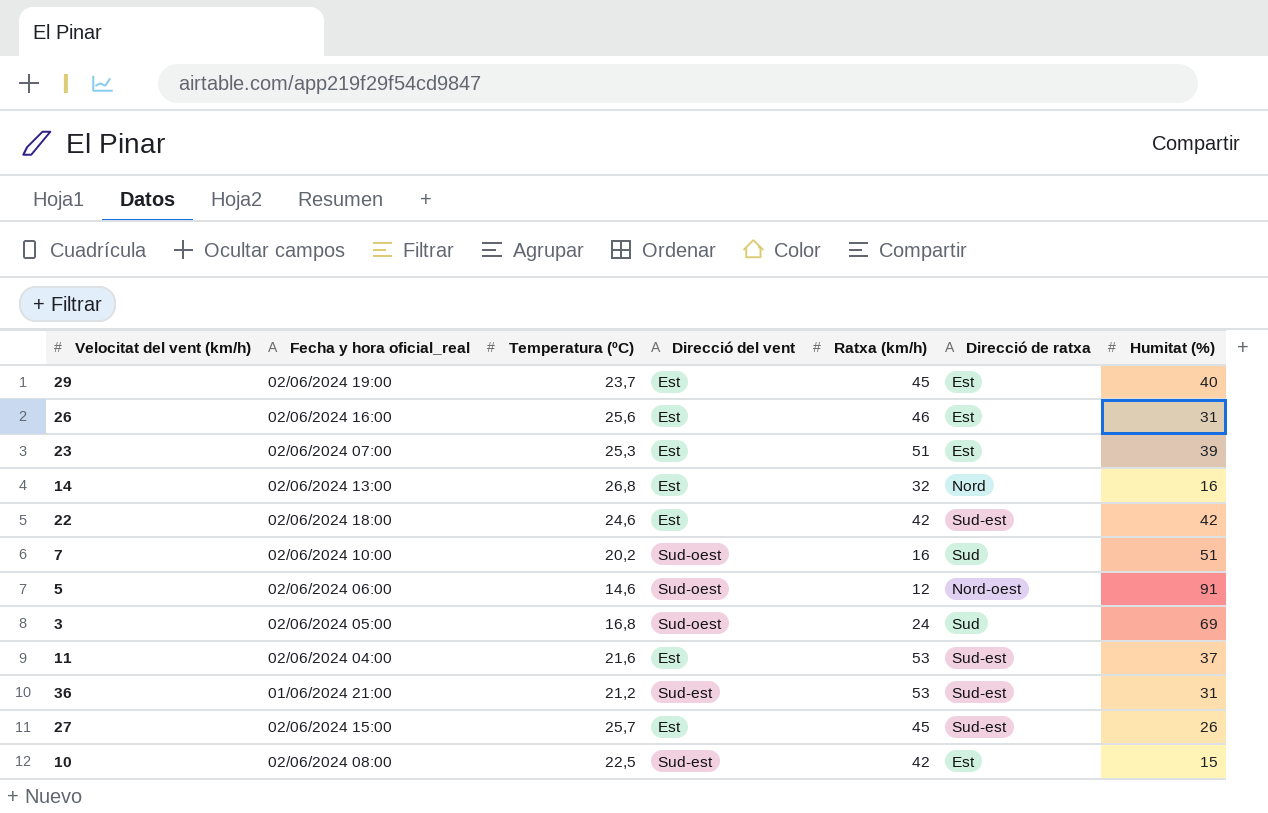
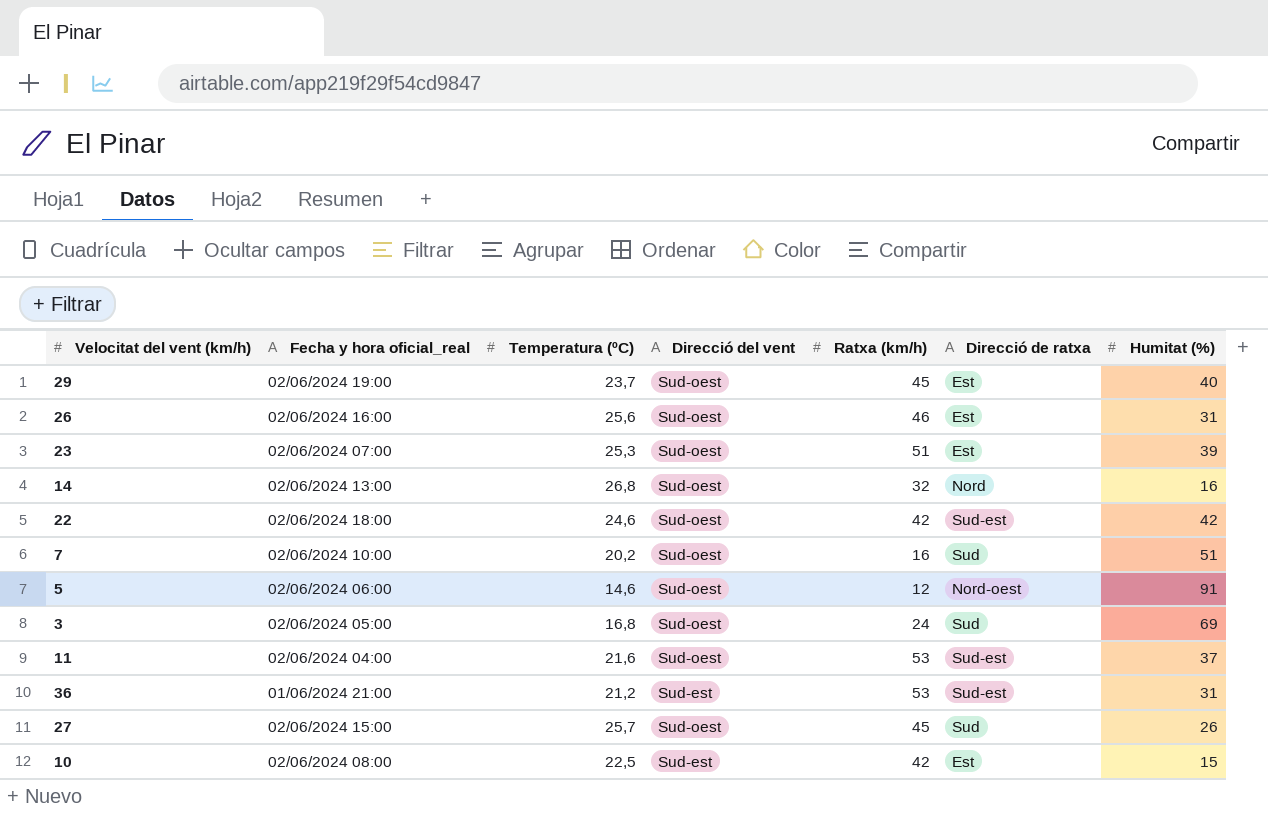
29 | Direcció del vent: Est -> Sud-oest
26 | Direcció del vent: Est -> Sud-oest
23 | Direcció del vent: Est -> Sud-oest
14 | Direcció del vent: Est -> Sud-oest
22 | Direcció del vent: Est -> Sud-oest
11 | Direcció del vent: Est -> Sud-oest
27 | Direcció del vent: Est -> Sud-oest
27 | Direcció de ratxa: Sud-est -> Sud

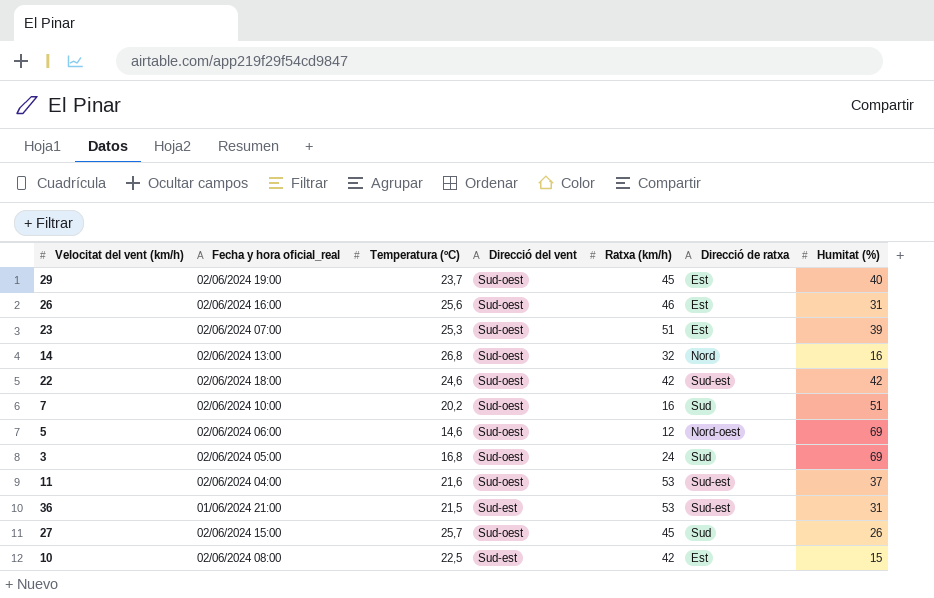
5 | Humitat (%): 91 -> 69
36 | Temperatura (ºC): 21,2 -> 21,5

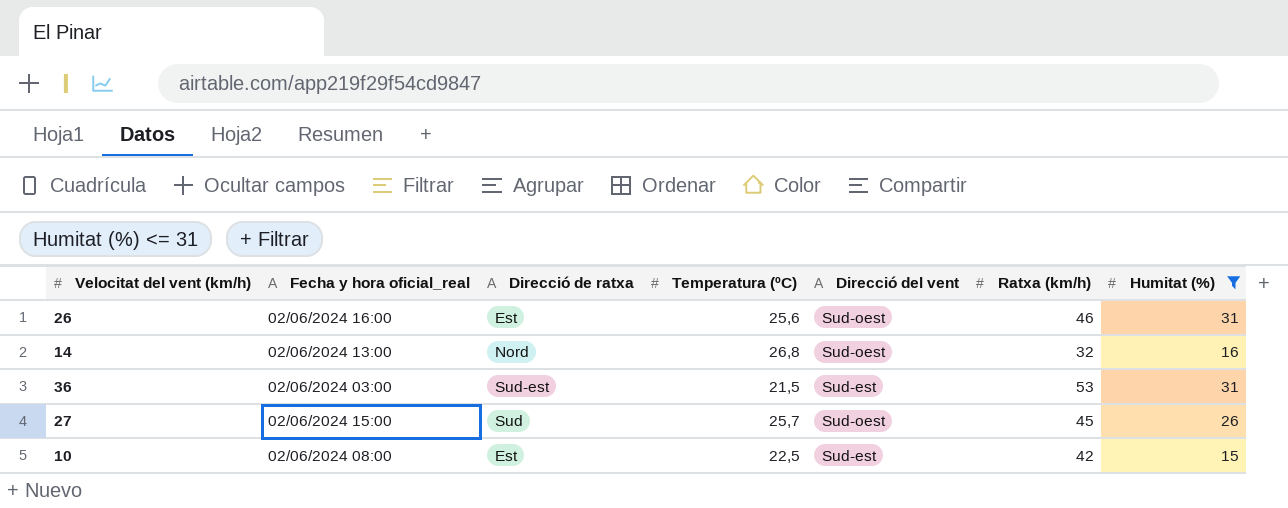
filter: none -> Humitat (%) <= 31
column Direcció de ratxa | position: 6 -> 3
36 | Fecha y hora oficial_real: 01/06/2024 21:00 -> 02/06/2024 03:00

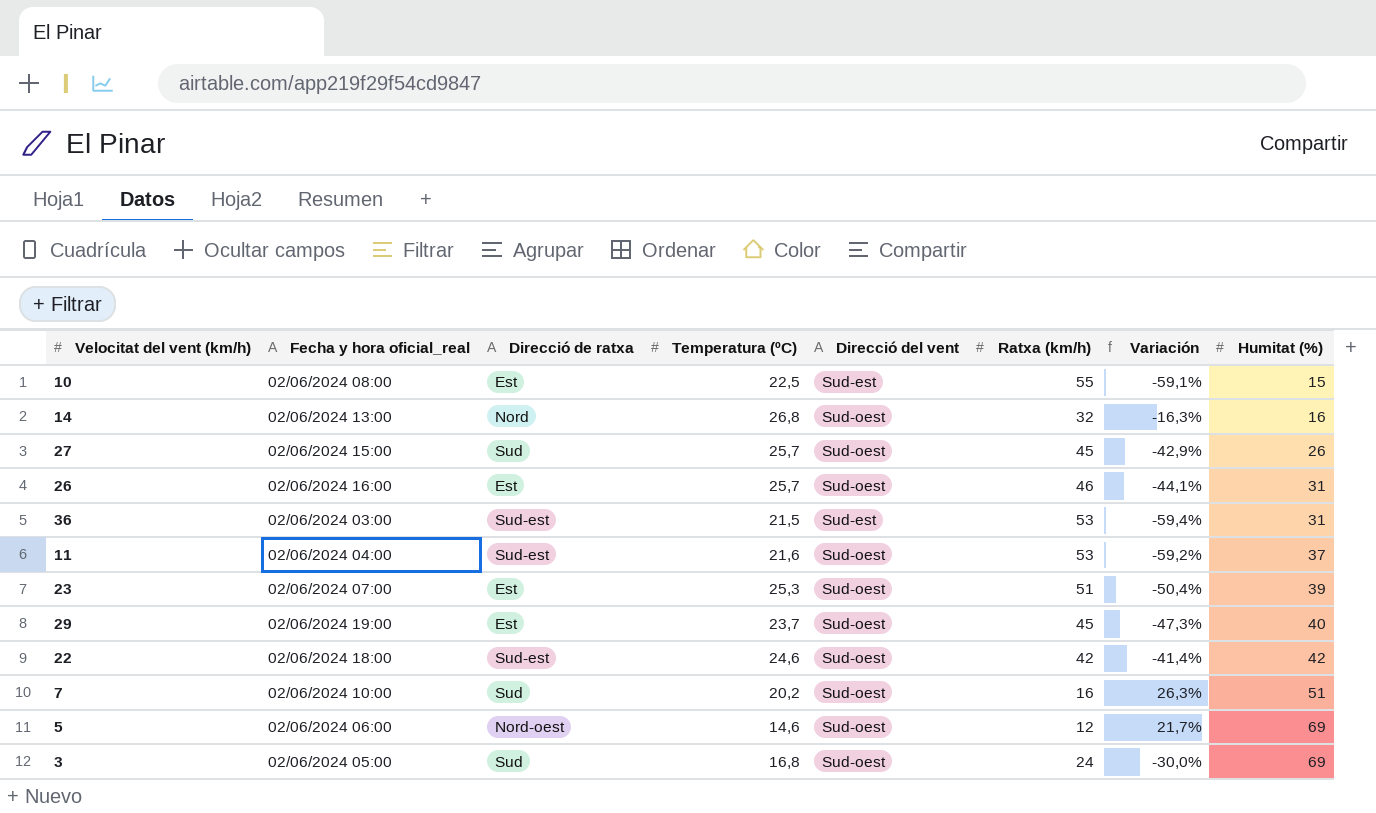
filter: Humitat (%) <= 31 -> none
row order: none -> Humitat (%) ascending
column Variación | formula: none -> ([Temperatura (ºC)] - [Ratxa (km/h)]) / [Ratxa (km/h)]
10 | Ratxa (km/h): 42 -> 55
26 | Temperatura (ºC): 25,6 -> 25,7

